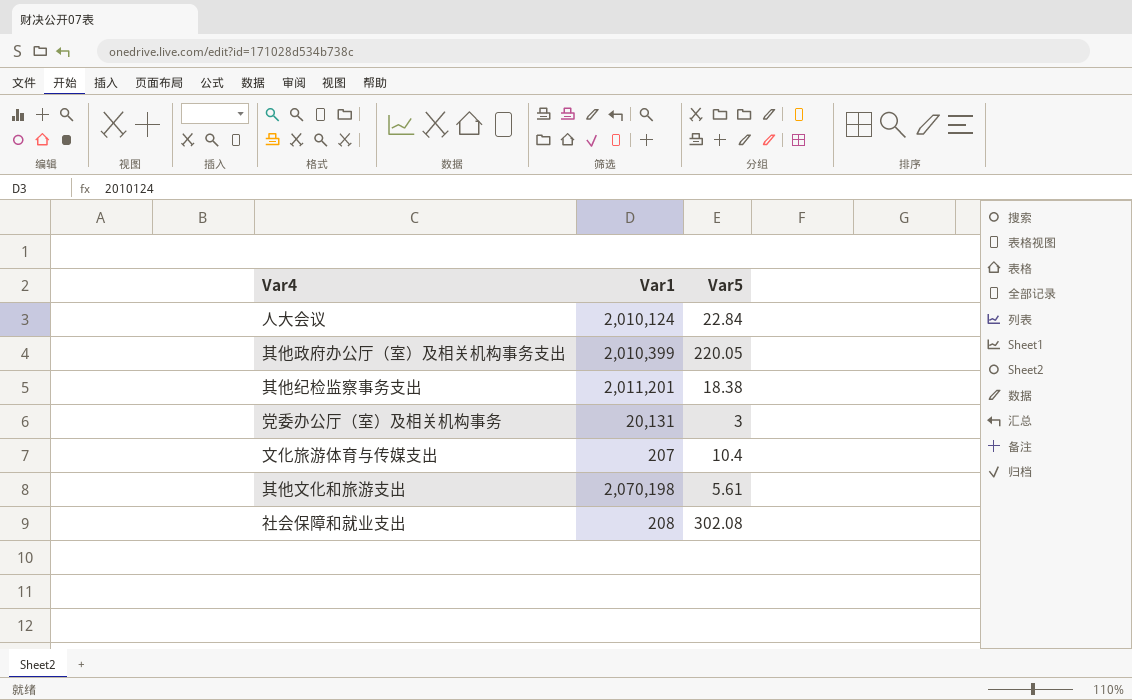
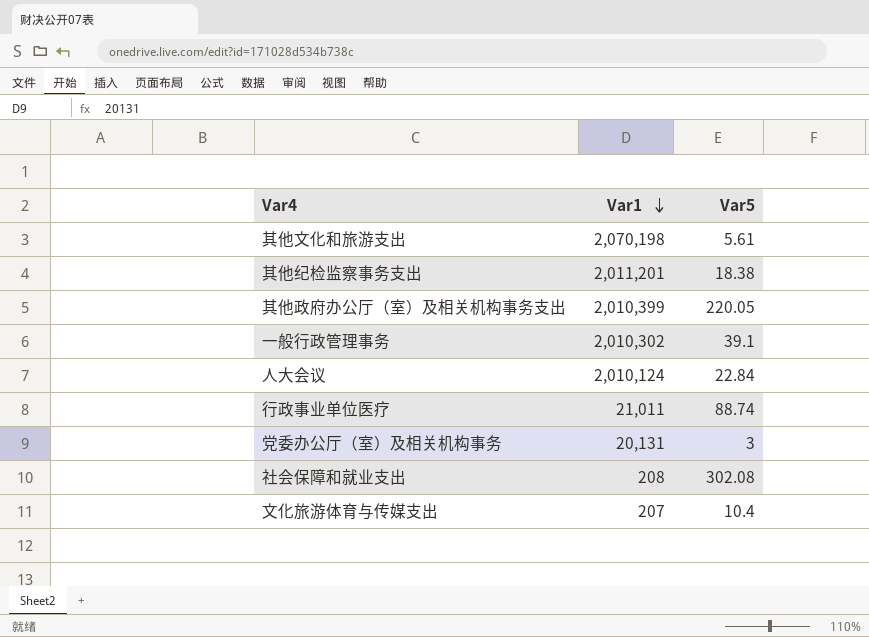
row order: none -> Var1 descending
row 一般行政管理事务: none -> 2,010,302 | 39.1
row 行政事业单位医疗: none -> 21,011 | 88.74

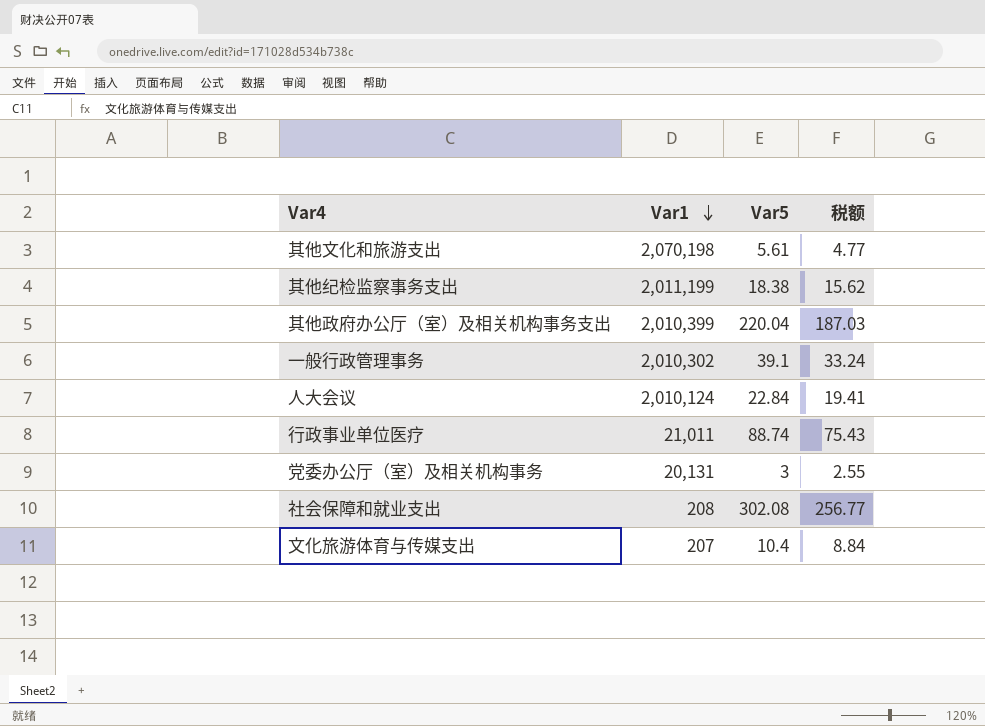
column 税额 | formula: none -> [Var5] * 0.85
其他纪检监察事务支出 | Var1: 2,011,201 -> 2,011,199
其他政府办公厅（室）及相关机构事务支出 | Var5: 220.05 -> 220.04

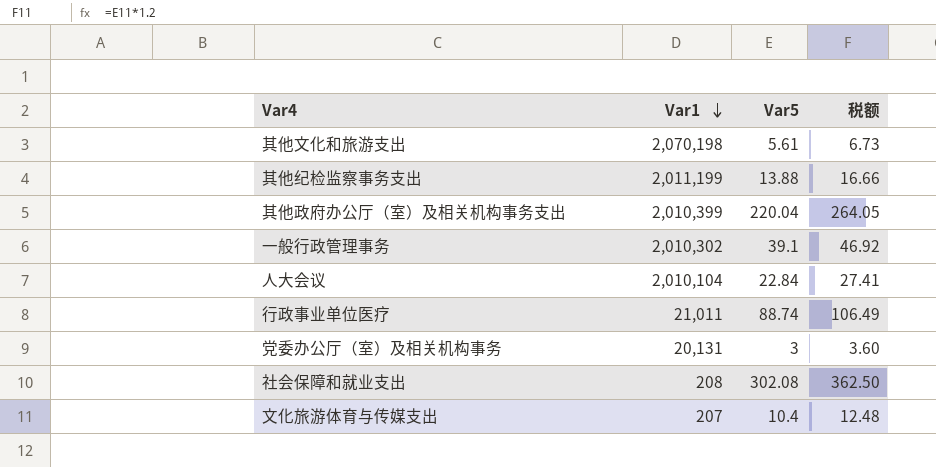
column 税额 | formula: [Var5] * 0.85 -> [Var5] * 1.2
其他纪检监察事务支出 | Var5: 18.38 -> 13.88
人大会议 | Var1: 2,010,124 -> 2,010,104

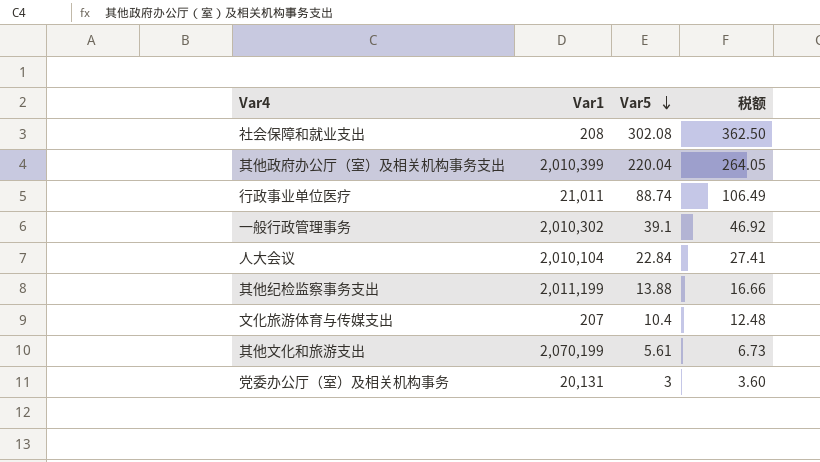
row order: Var1 descending -> Var5 descending
其他文化和旅游支出 | Var1: 2,070,198 -> 2,070,199

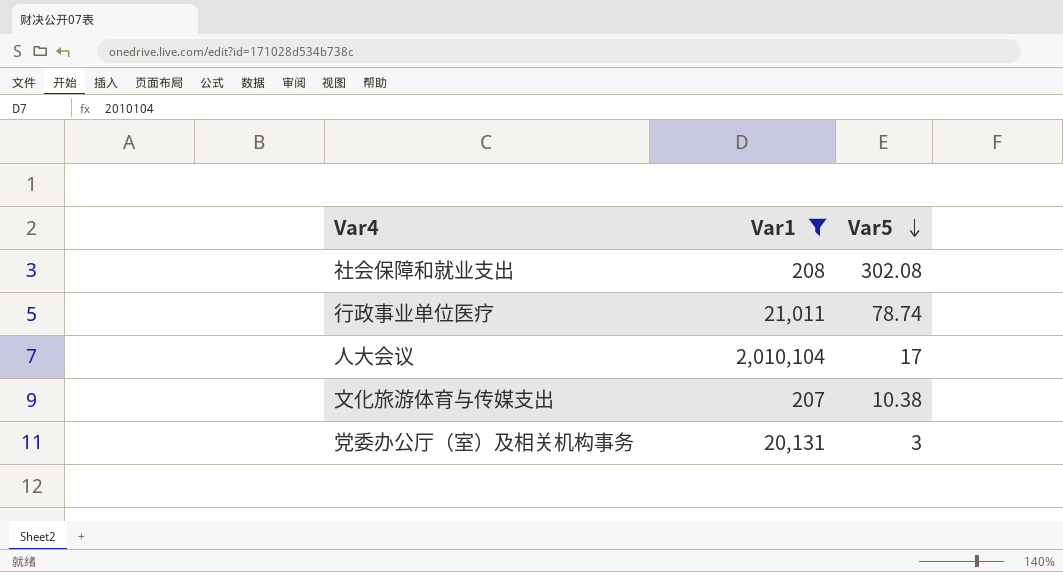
filter: none -> Var1 <= 2,010,104
column 税额 | formula: [Var5] * 1.2 -> none
行政事业单位医疗 | Var5: 88.74 -> 78.74
人大会议 | Var5: 22.84 -> 17
文化旅游体育与传媒支出 | Var5: 10.4 -> 10.38

